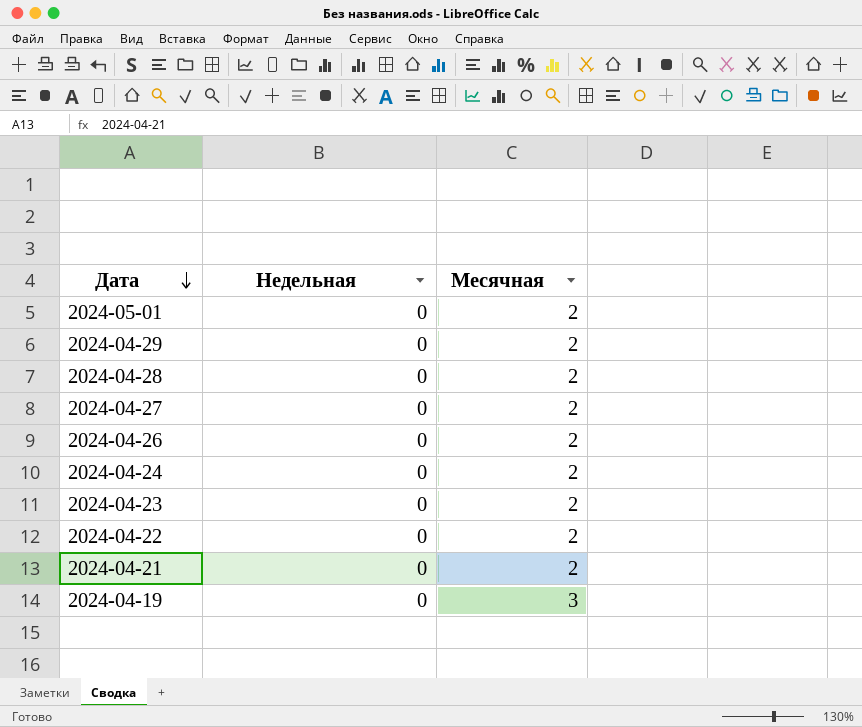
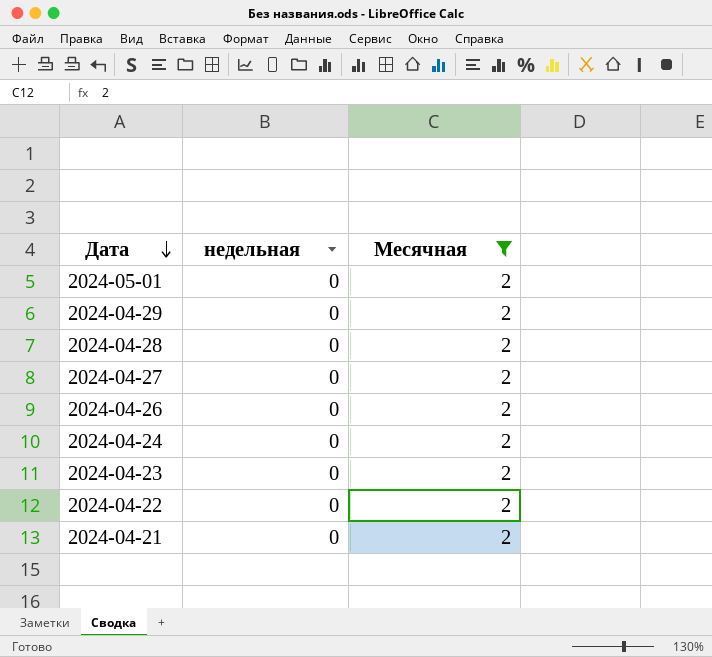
filter: none -> Месячная = 2
column name: Недельная -> недельная

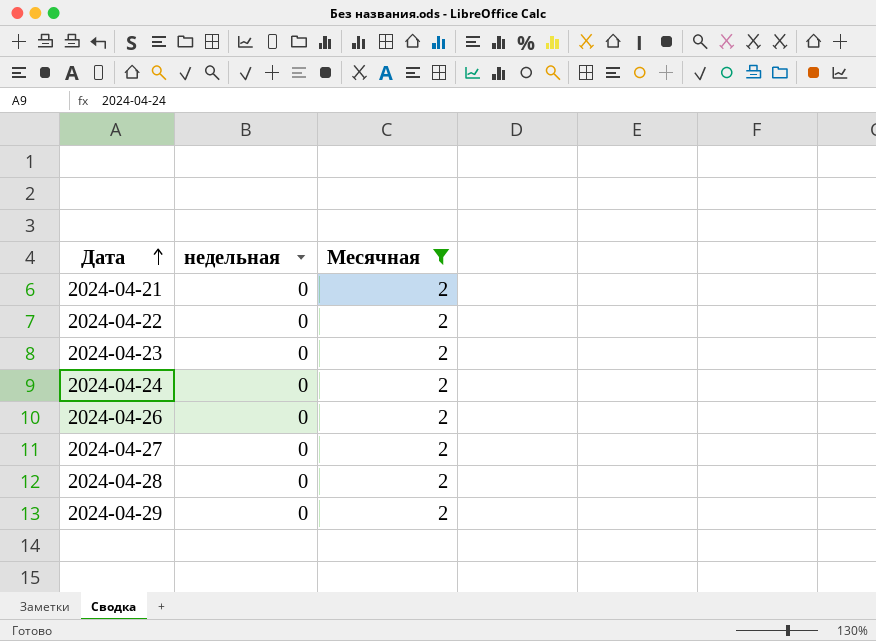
row order: Дата descending -> Дата ascending
row 2024-05-01: 0 | 2 -> none

